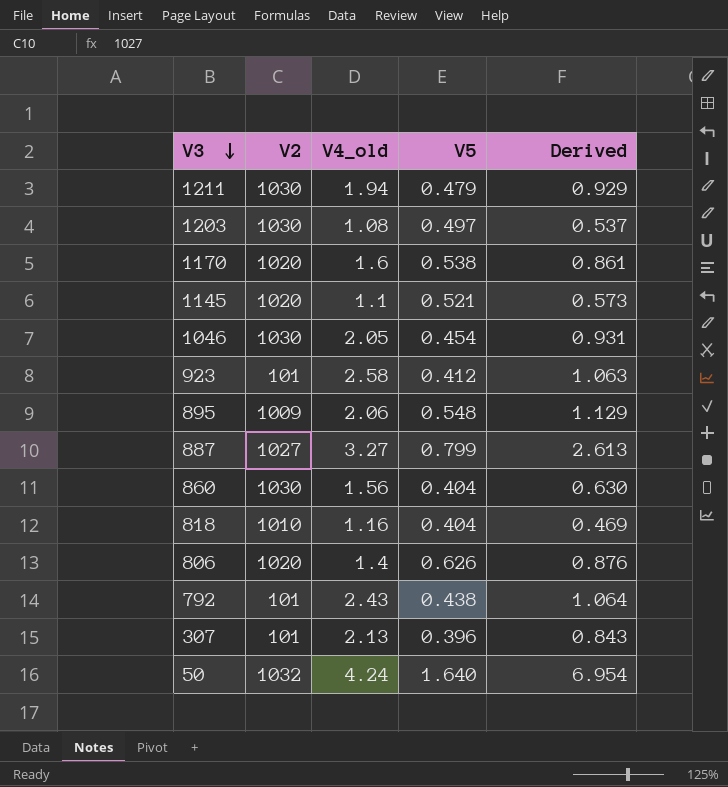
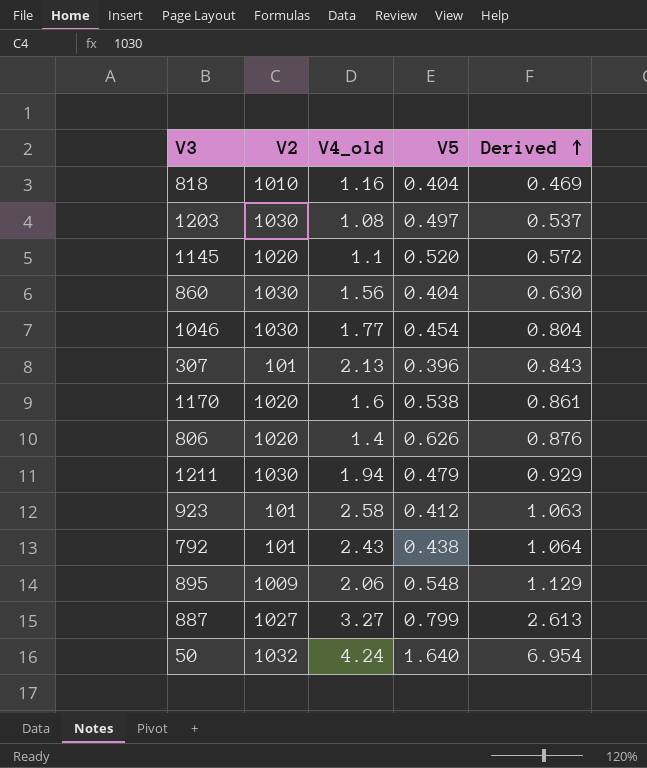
row order: V3 descending -> Derived ascending
1145 | V5: 0.521 -> 0.520
1145 | Derived: 0.573 -> 0.572
1046 | V4_old: 2.05 -> 1.77
1046 | Derived: 0.931 -> 0.804

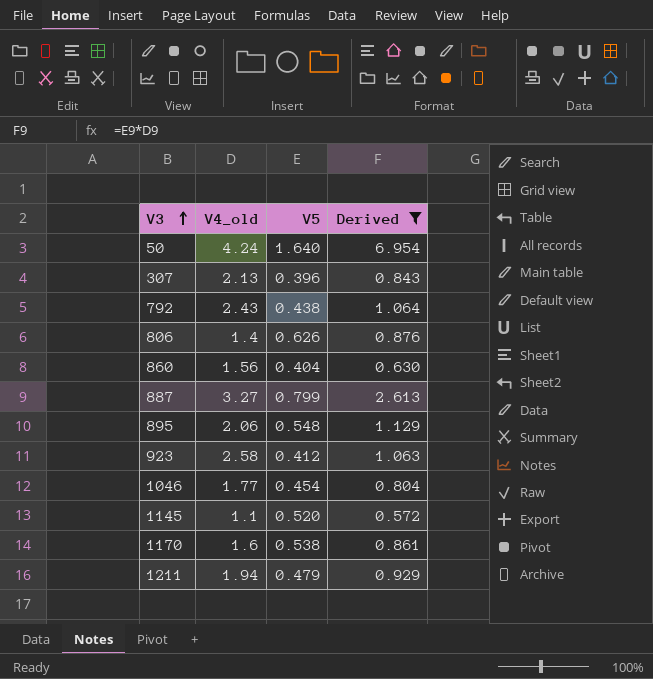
filter: none -> Derived >= 0.572
row order: Derived ascending -> V3 ascending
column V2 | position: 2 -> none

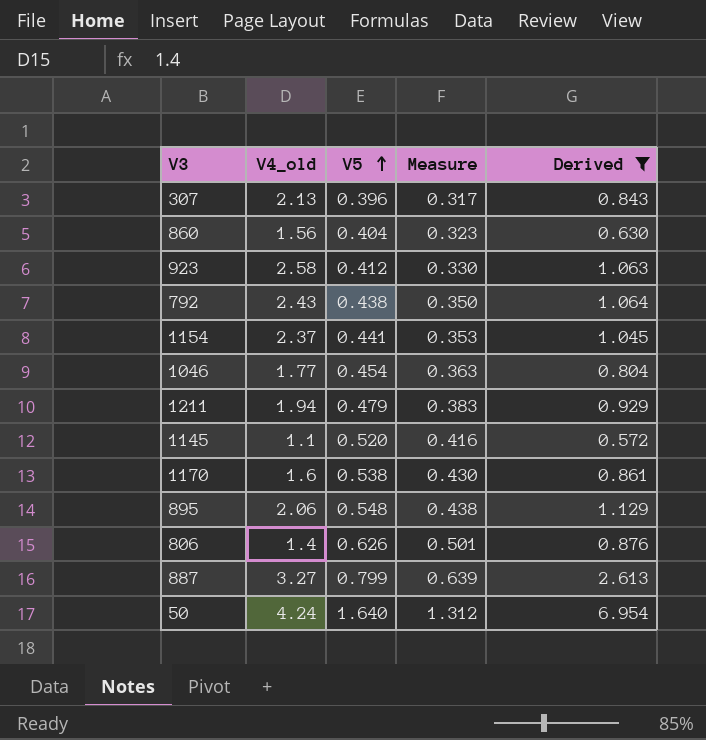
row order: V3 ascending -> V5 ascending
column Measure | formula: none -> [V5] * 0.8
row 1154: none -> 2.37 | 0.441 | 0.353 | 1.045

